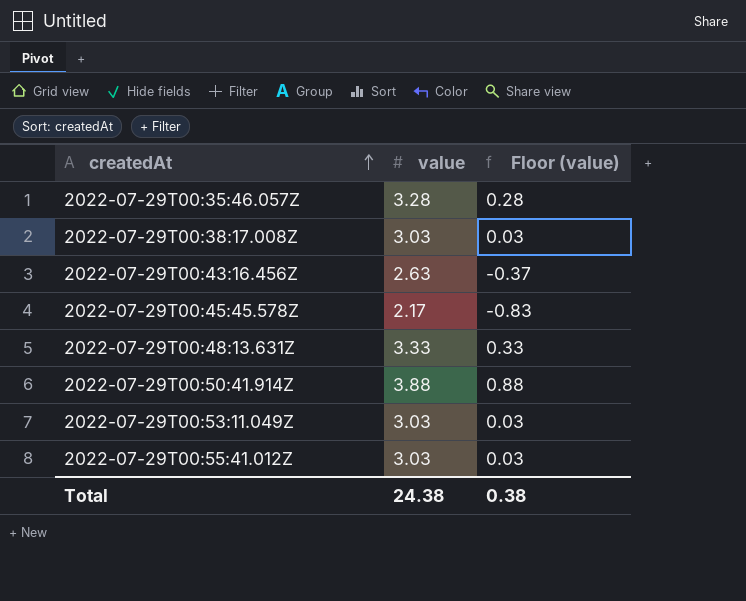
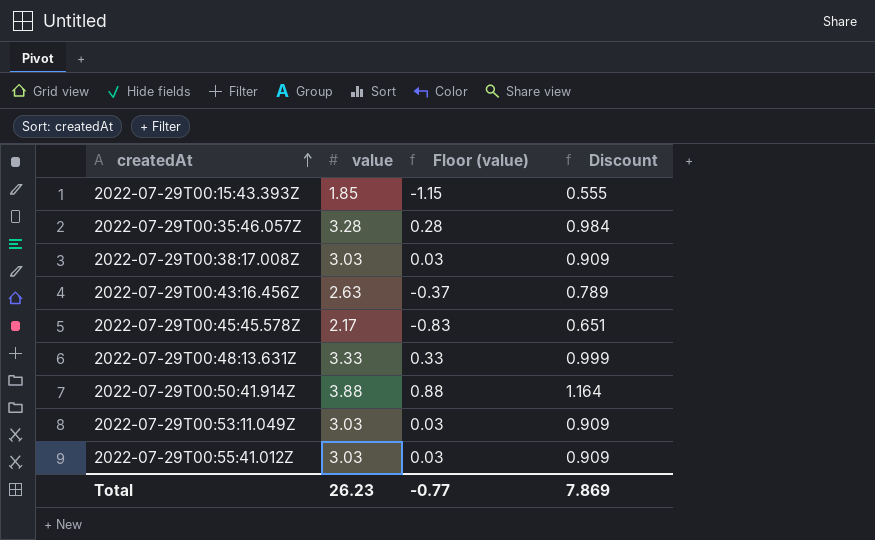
column Discount | formula: none -> [value] * 0.3
row 2022-07-29T00:15:43.393Z: none -> 1.85 | -1.15 | 0.555
Total | value: 24.38 -> 26.23
Total | Floor (value): 0.38 -> -0.77

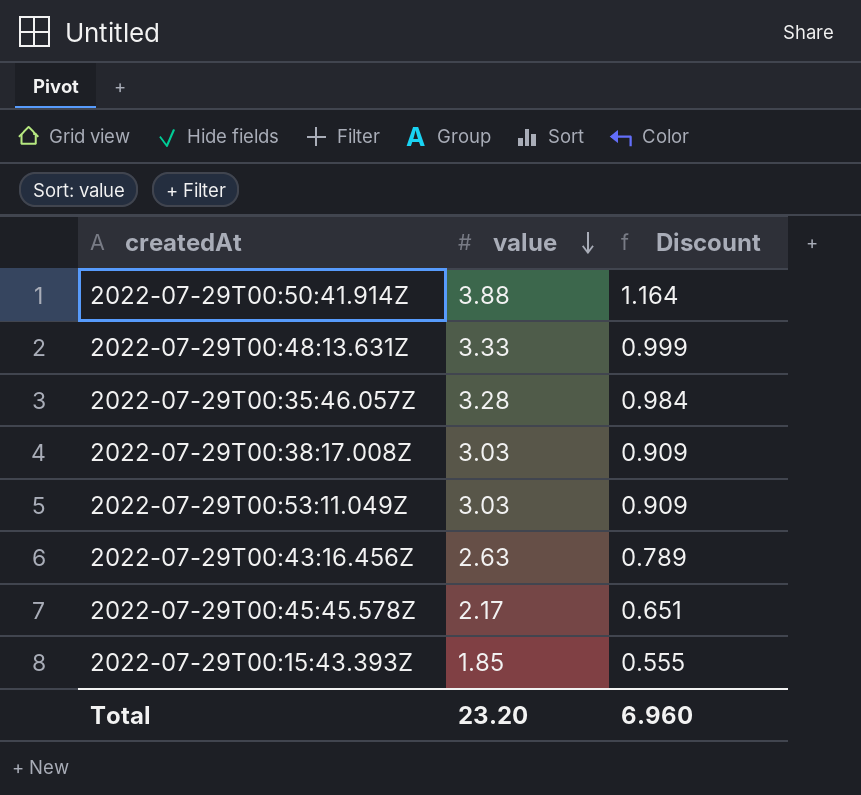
row order: createdAt ascending -> value descending
column Floor (value) | formula: [value] - 3 -> none
row 2022-07-29T00:55:41.012Z: 3.03 | 0.03 | 0.909 -> none
Total | value: 26.23 -> 23.20
Total | Discount: 7.869 -> 6.960

